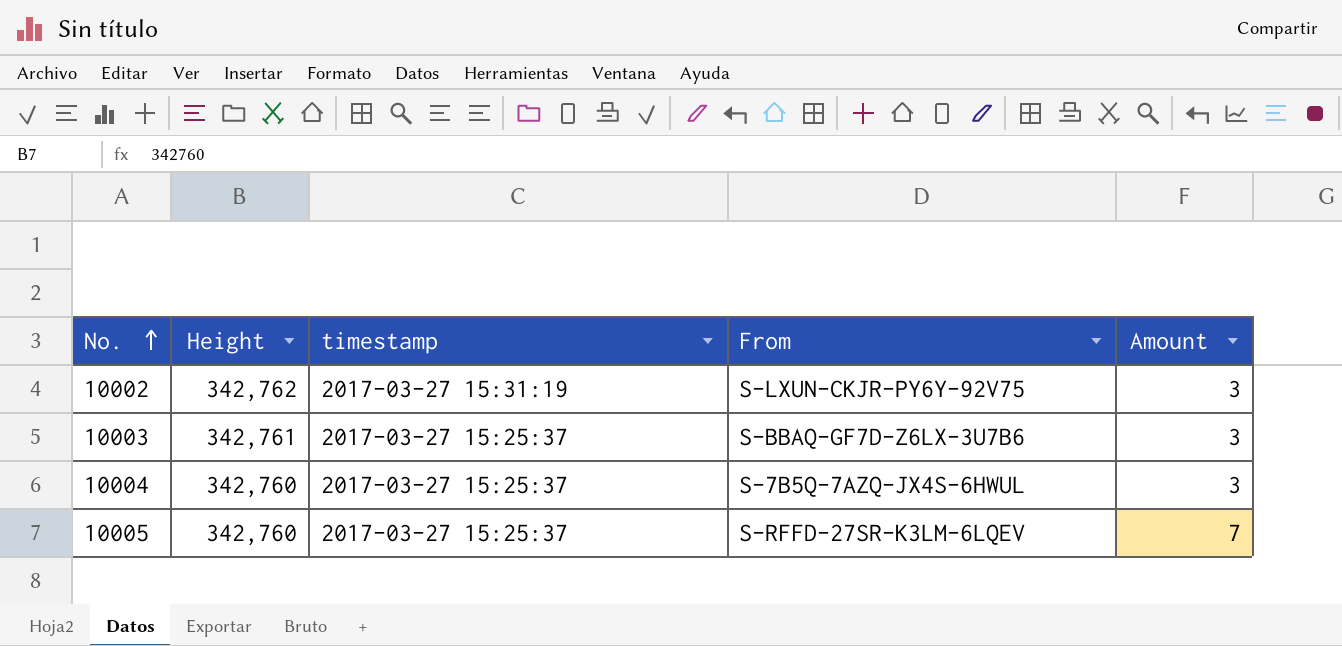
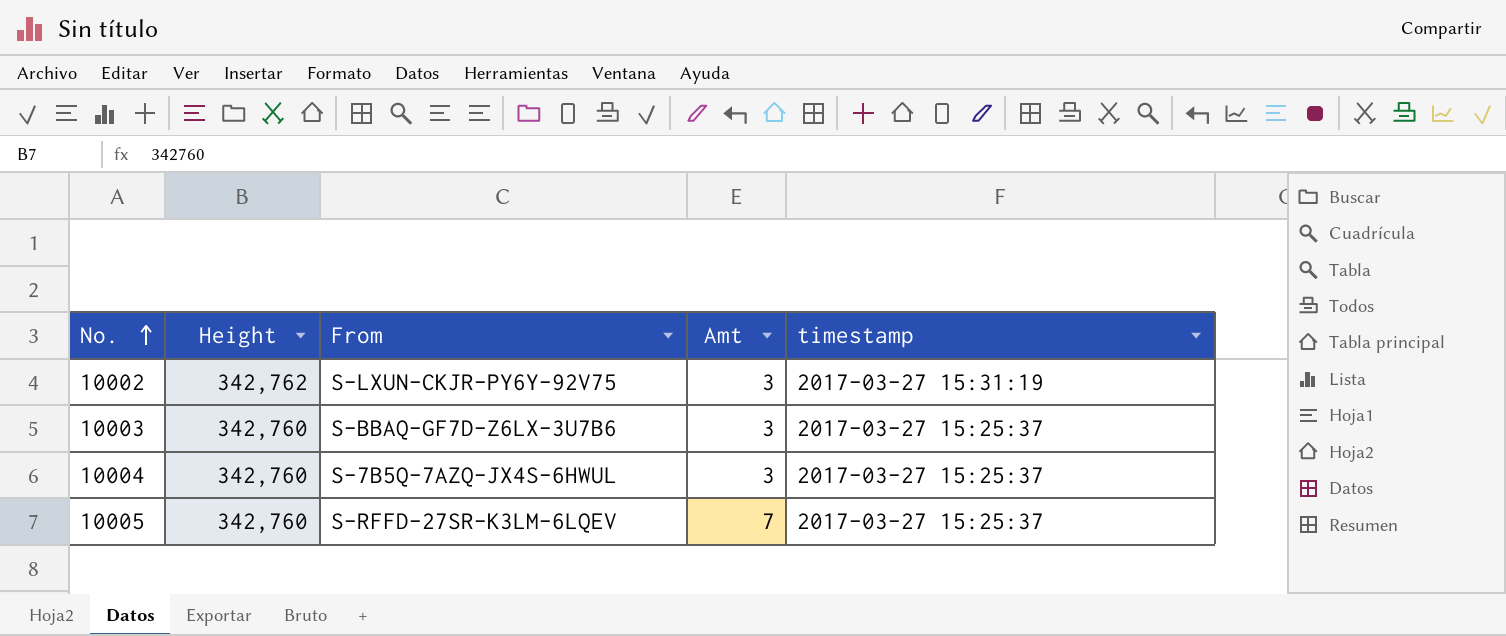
column name: Amount -> Amt
column timestamp | position: 3 -> 5
10003 | Height: 342,761 -> 342,760

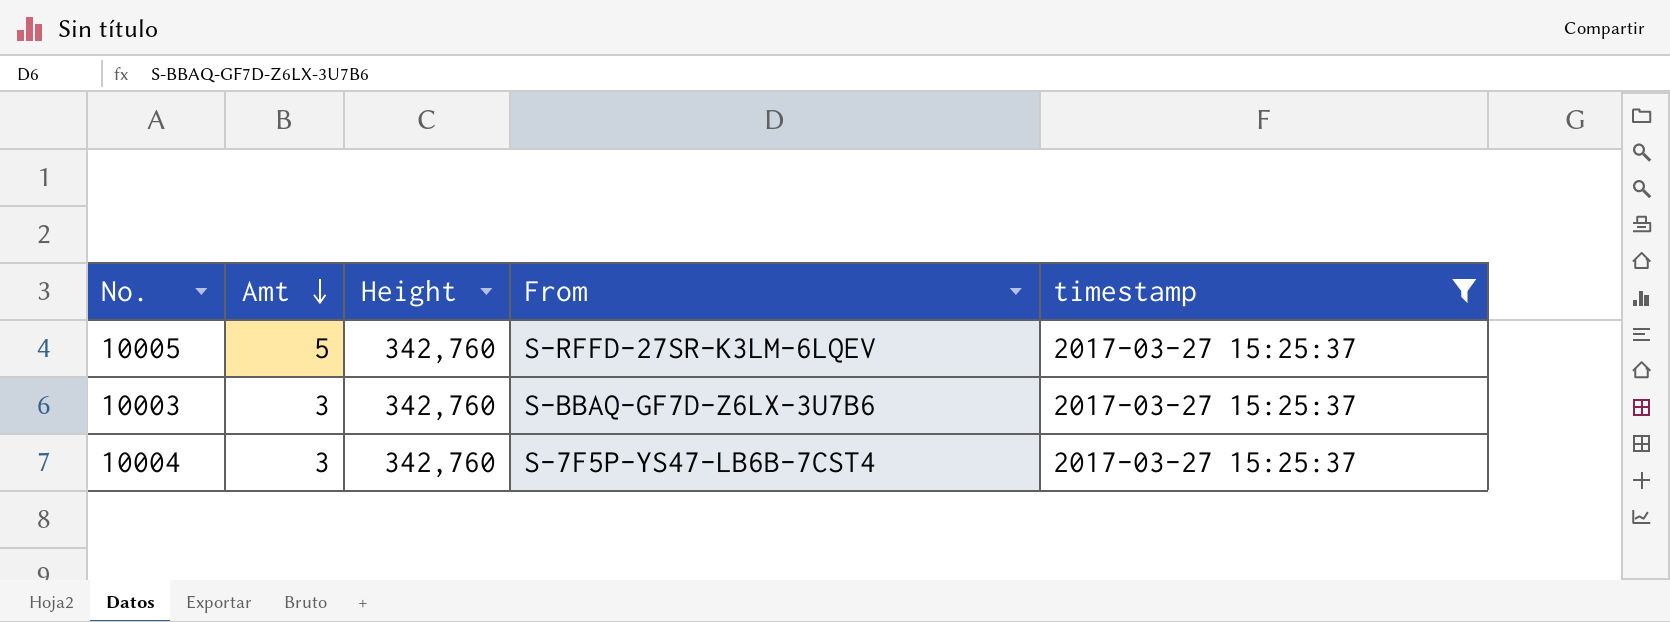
filter: none -> timestamp = 2017-03-27 15:25:37
row order: No. ascending -> Amt descending
column Amt | position: 4 -> 2
10005 | Amt: 7 -> 5
10004 | From: S-7B5Q-7AZQ-JX4S-6HWUL -> S-7F5P-YS47-LB6B-7CST4

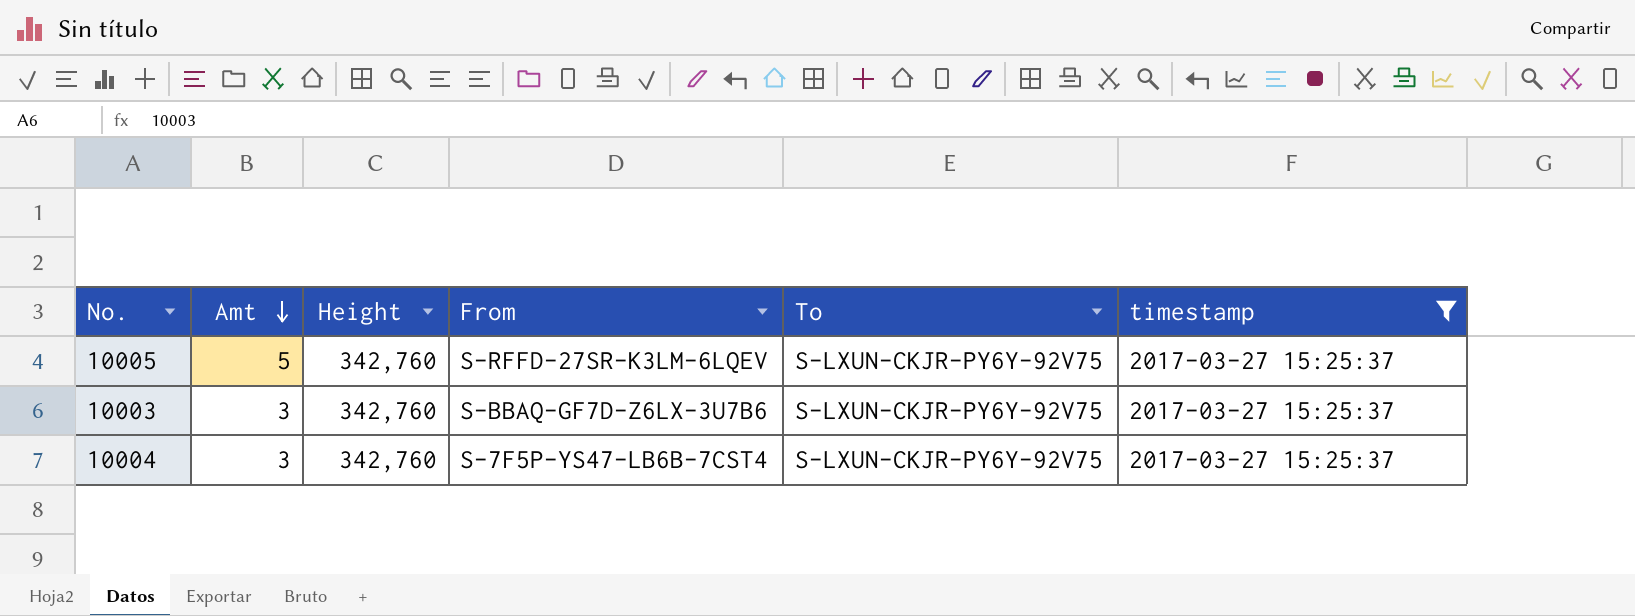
column To | position: none -> 5

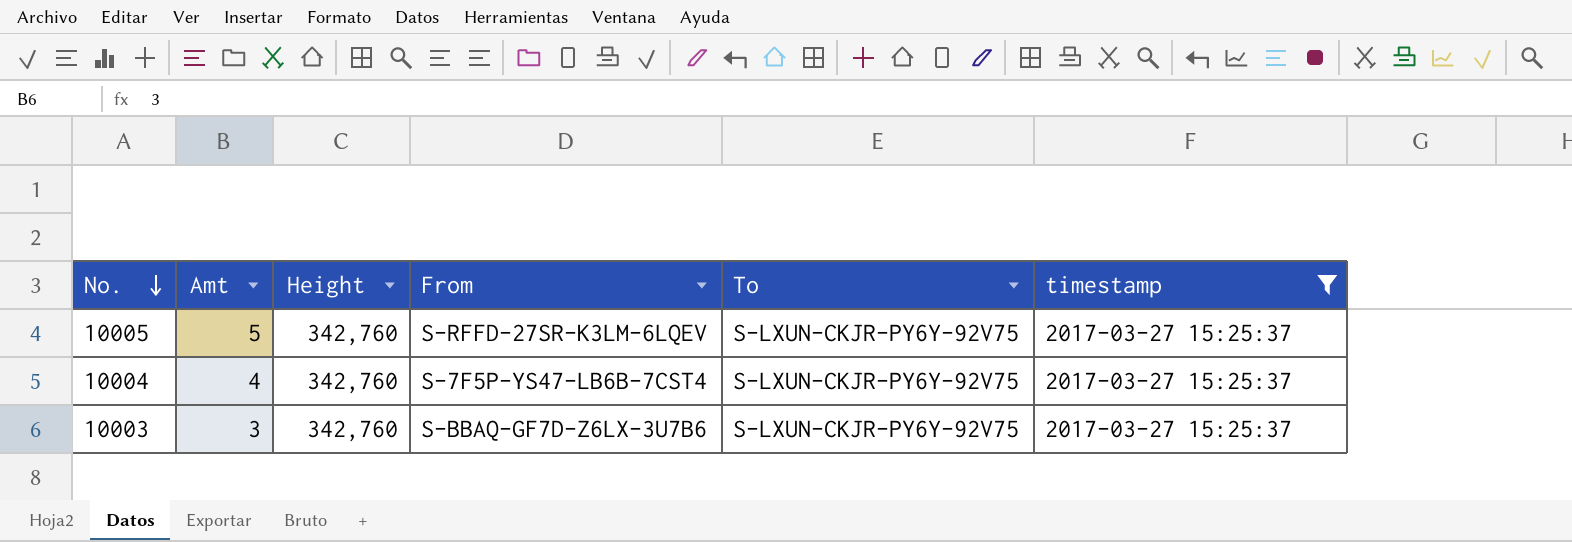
row order: Amt descending -> No. descending
10004 | Amt: 3 -> 4

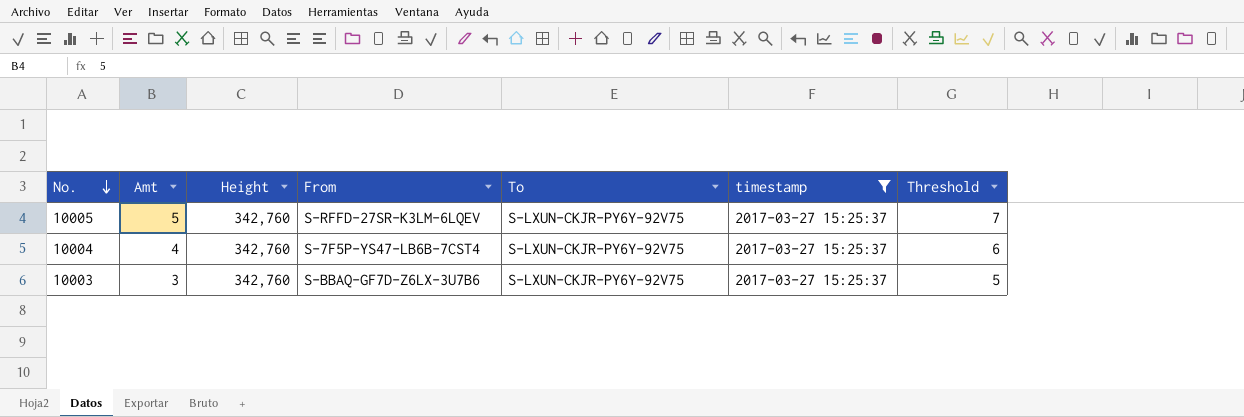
column Threshold | formula: none -> [Amt] + 2

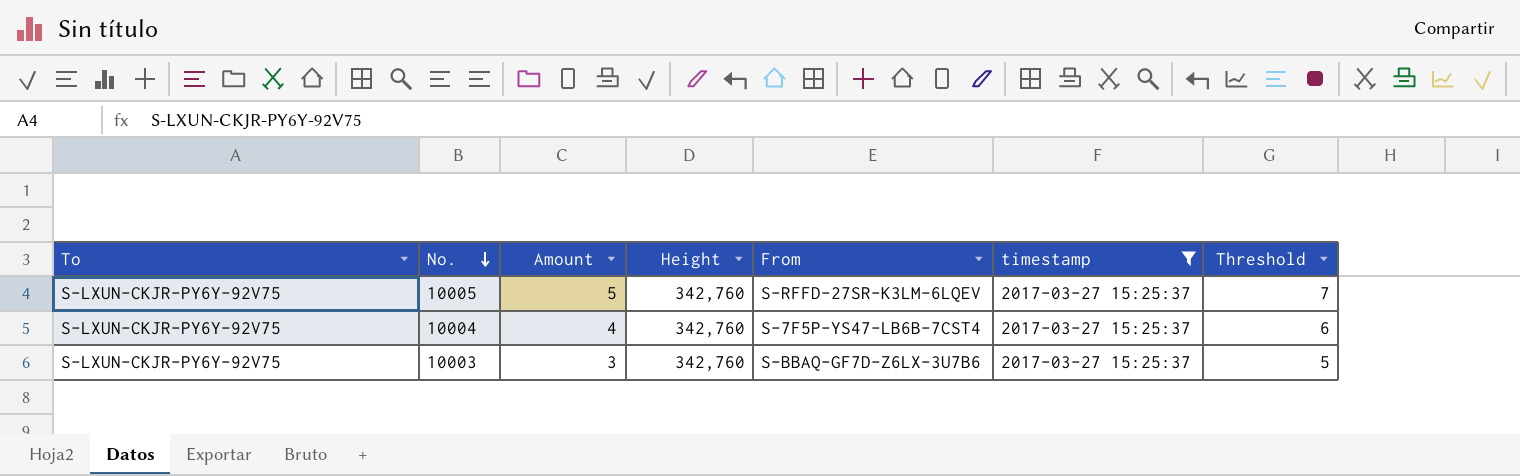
column To | position: 5 -> 1
column name: Amt -> Amount

